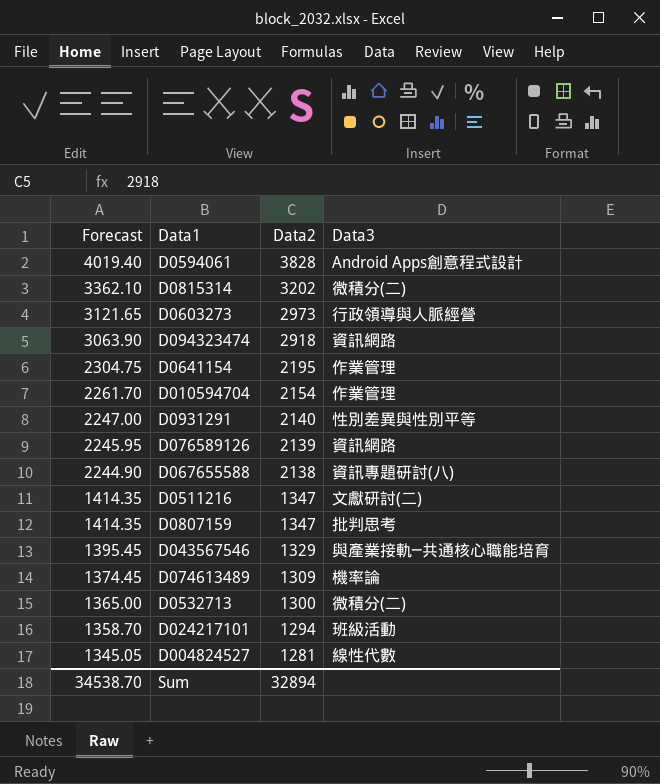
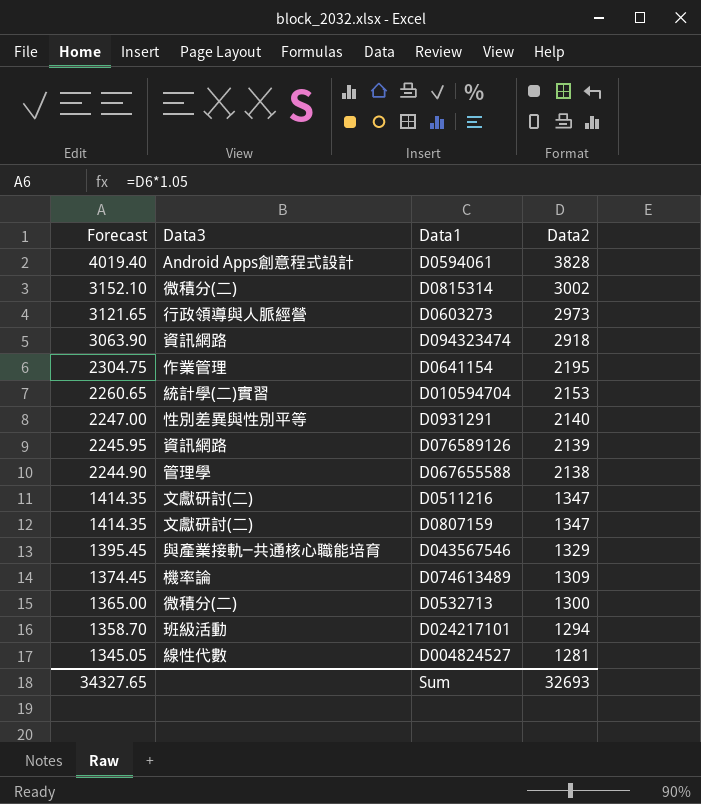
column Data3 | position: 4 -> 2
D0815314 | Forecast: 3362.10 -> 3152.10
D0815314 | Data2: 3202 -> 3002
D010594704 | Forecast: 2261.70 -> 2260.65
D010594704 | Data3: 作業管理 -> 統計學(二)實習
D010594704 | Data2: 2154 -> 2153
D067655588 | Data3: 資訊專題研討(八) -> 管理學
D0807159 | Data3: 批判思考 -> 文獻研討(二)
Sum | Forecast: 34538.70 -> 34327.65
Sum | Data2: 32894 -> 32693

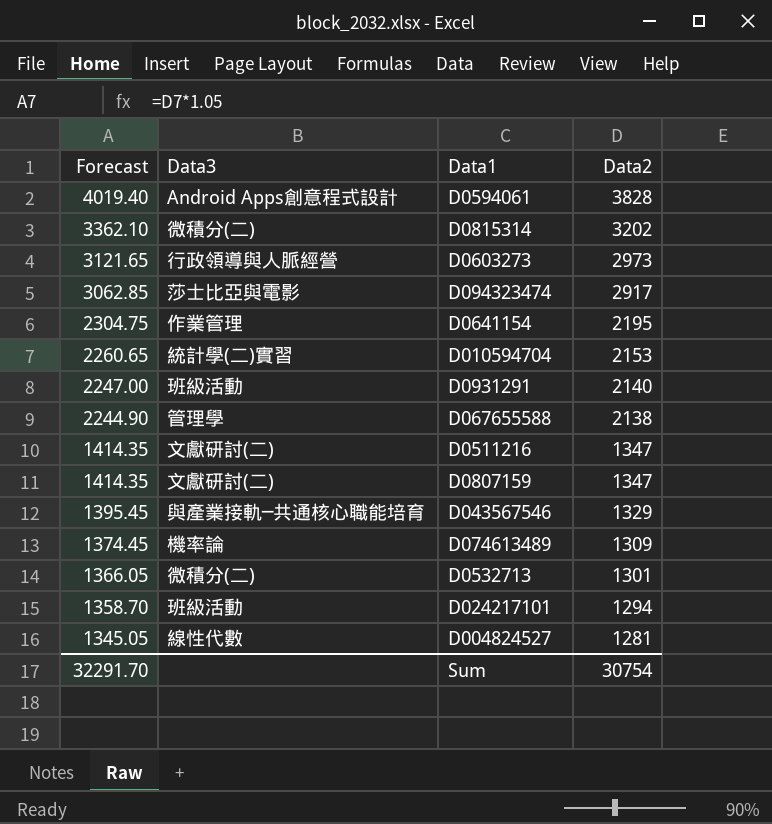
row D076589126: 2245.95 | 資訊網路 | 2139 -> none
D0815314 | Forecast: 3152.10 -> 3362.10
D0815314 | Data2: 3002 -> 3202
D094323474 | Forecast: 3063.90 -> 3062.85
D094323474 | Data3: 資訊網路 -> 莎士比亞與電影
D094323474 | Data2: 2918 -> 2917
D0931291 | Data3: 性別差異與性別平等 -> 班級活動
D0532713 | Forecast: 1365.00 -> 1366.05
D0532713 | Data2: 1300 -> 1301
Sum | Forecast: 34327.65 -> 32291.70
Sum | Data2: 32693 -> 30754

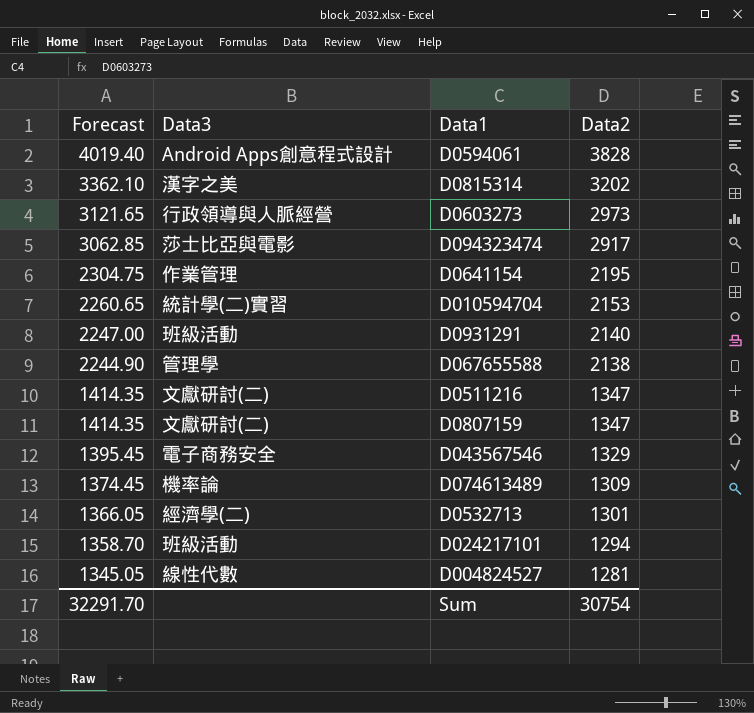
D0815314 | Data3: 微積分(二) -> 漢字之美
D043567546 | Data3: 與產業接軌─共通核心職能培育 -> 電子商務安全
D0532713 | Data3: 微積分(二) -> 經濟學(二)

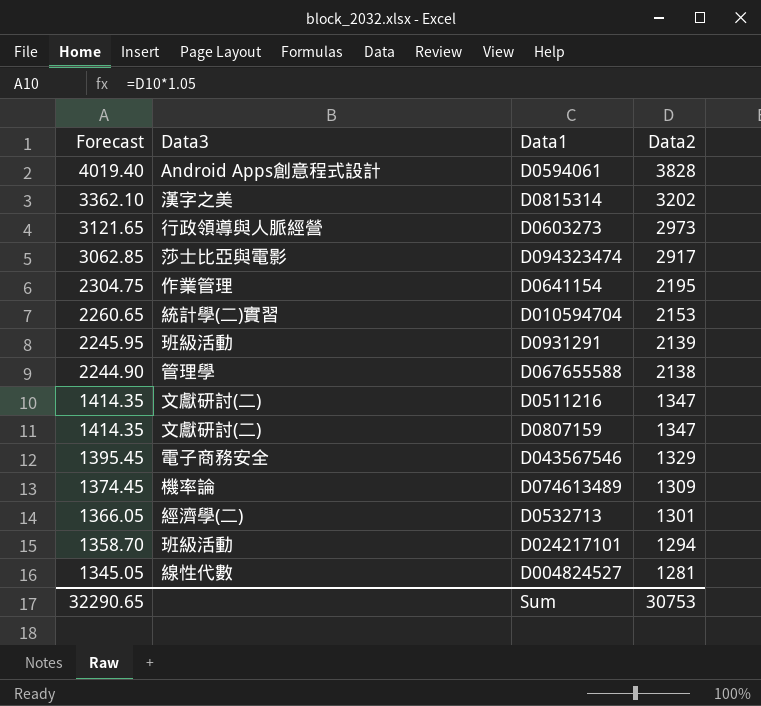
D0931291 | Forecast: 2247.00 -> 2245.95
D0931291 | Data2: 2140 -> 2139
Sum | Forecast: 32291.70 -> 32290.65
Sum | Data2: 30754 -> 30753

